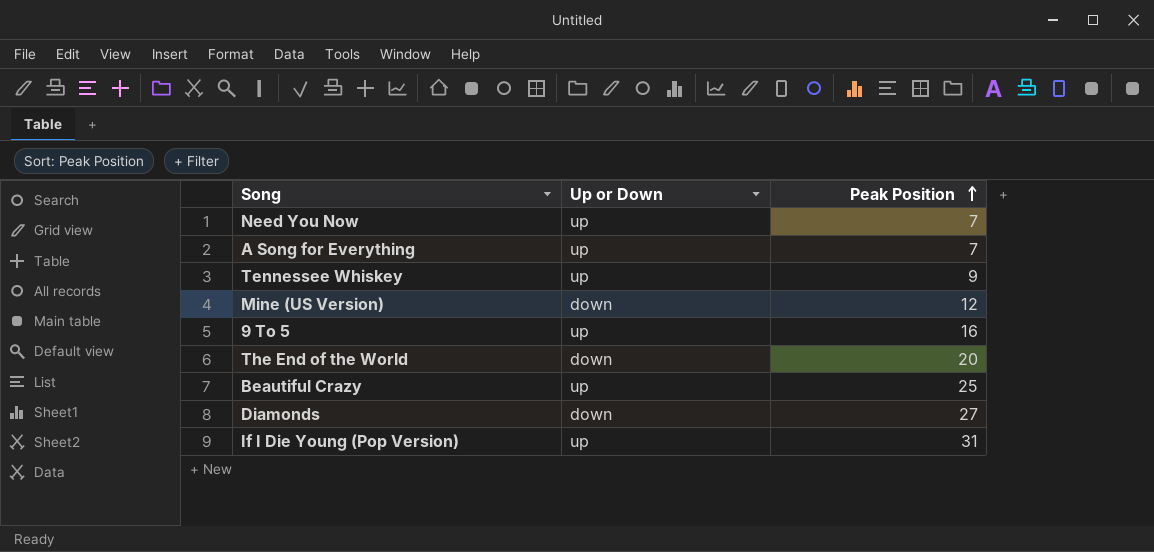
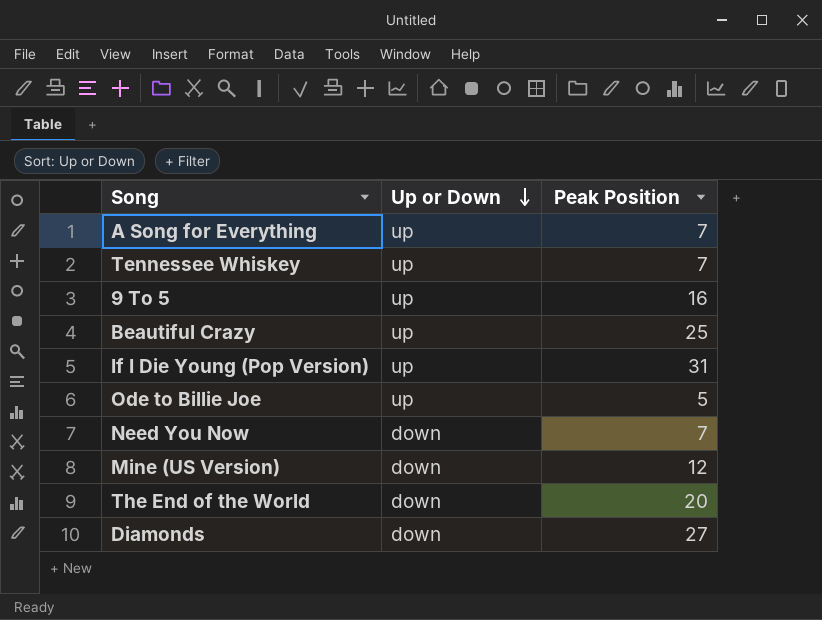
row order: Peak Position ascending -> Up or Down descending
Tennessee Whiskey | Peak Position: 9 -> 7
row Ode to Billie Joe: none -> up | 5
Need You Now | Up or Down: up -> down

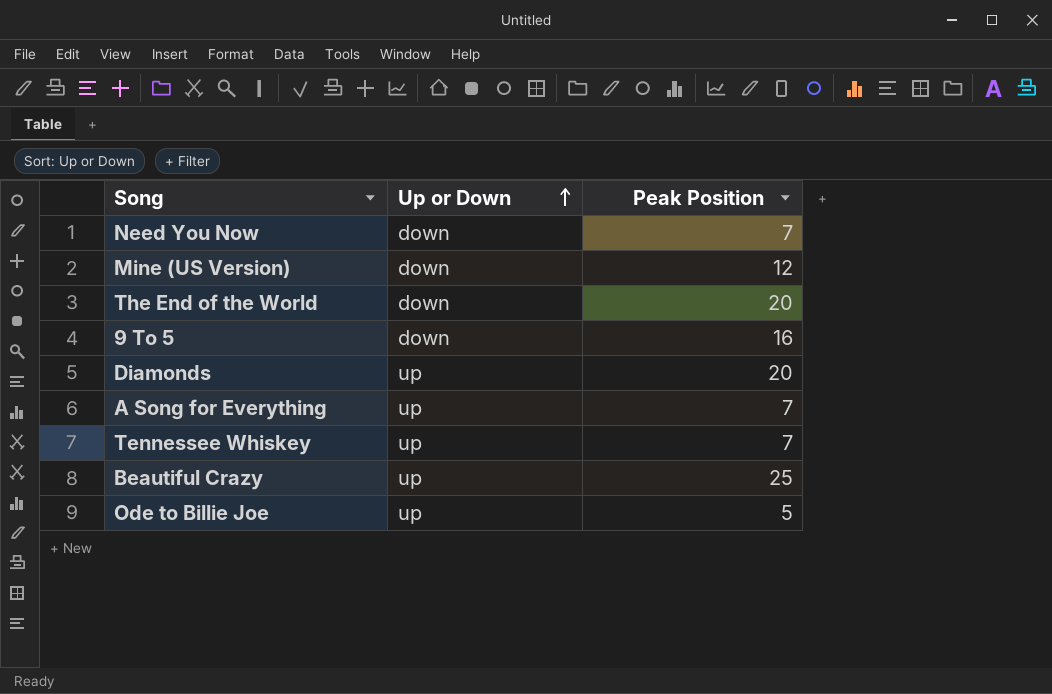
row order: Up or Down descending -> Up or Down ascending
row If I Die Young (Pop Version): up | 31 -> none
9 To 5 | Up or Down: up -> down
Diamonds | Up or Down: down -> up
Diamonds | Peak Position: 27 -> 20

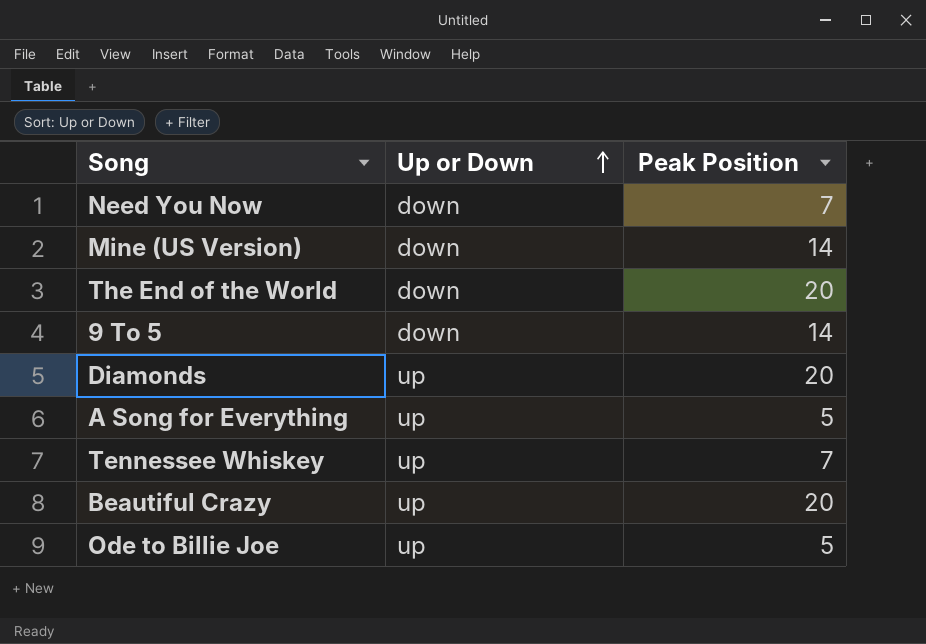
Mine (US Version) | Peak Position: 12 -> 14
9 To 5 | Peak Position: 16 -> 14
A Song for Everything | Peak Position: 7 -> 5
Beautiful Crazy | Peak Position: 25 -> 20

